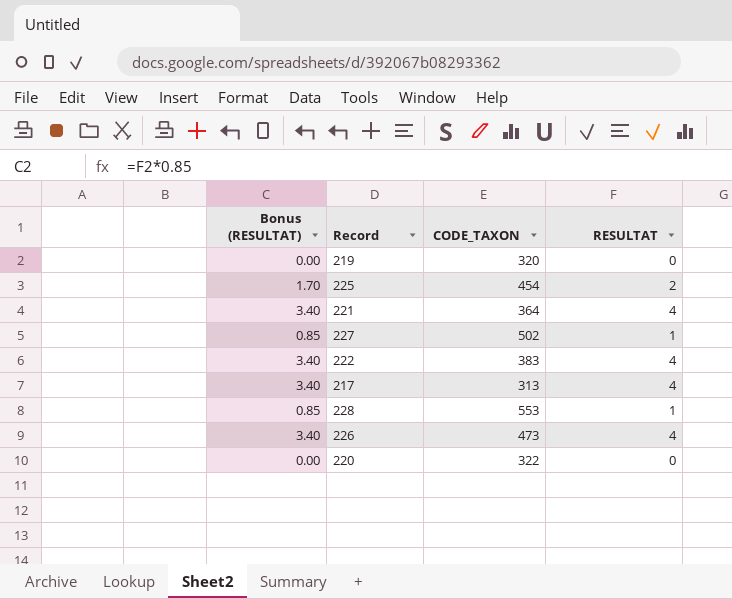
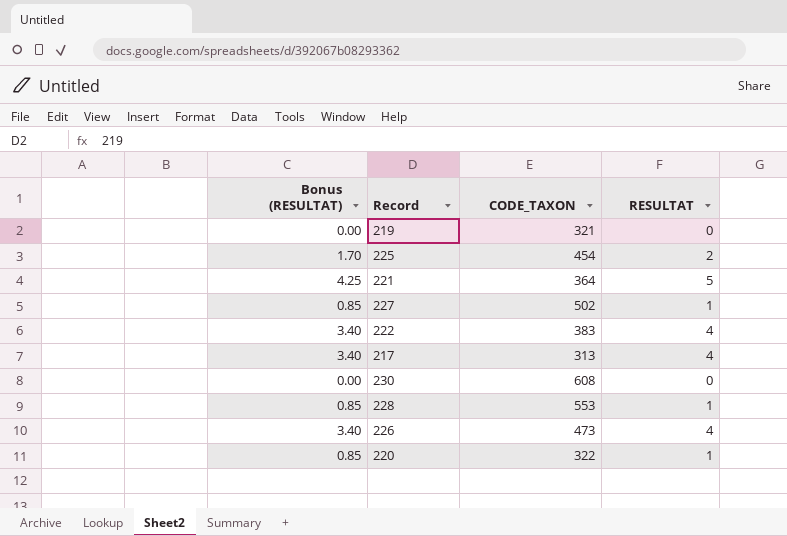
219 | CODE_TAXON: 320 -> 321
221 | Bonus (RESULTAT): 3.40 -> 4.25
221 | RESULTAT: 4 -> 5
row 230: none -> 0.00 | 608 | 0
220 | Bonus (RESULTAT): 0.00 -> 0.85
220 | RESULTAT: 0 -> 1

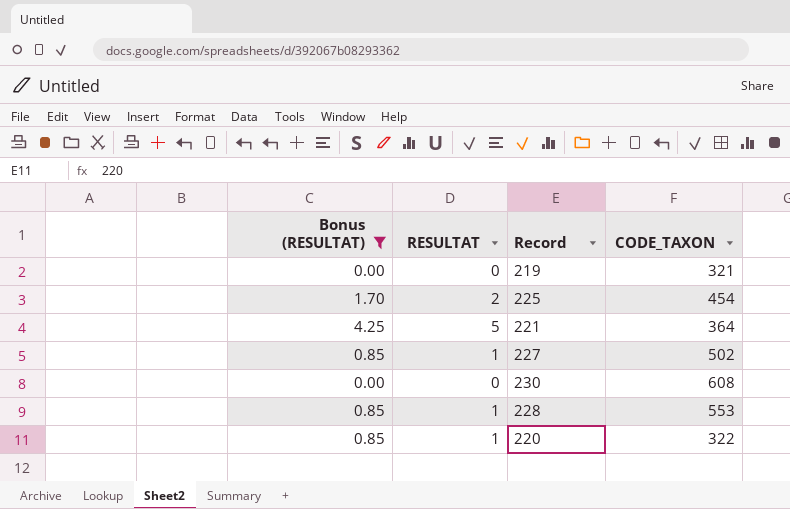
filter: none -> Bonus (RESULTAT) != 3.40
column RESULTAT | position: 4 -> 2

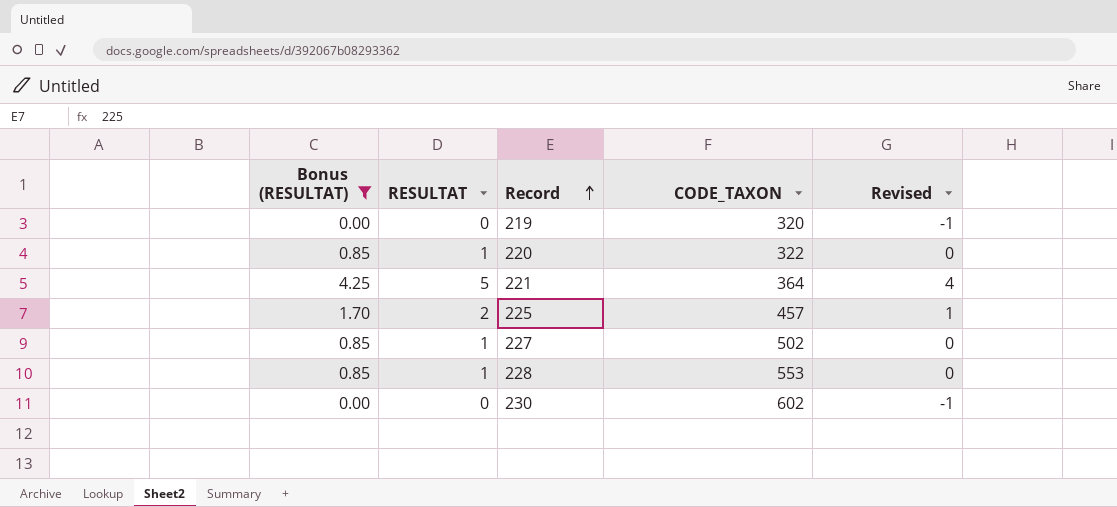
row order: none -> Record ascending
column Revised | formula: none -> [RESULTAT] - 1
219 | CODE_TAXON: 321 -> 320
225 | CODE_TAXON: 454 -> 457
230 | CODE_TAXON: 608 -> 602

